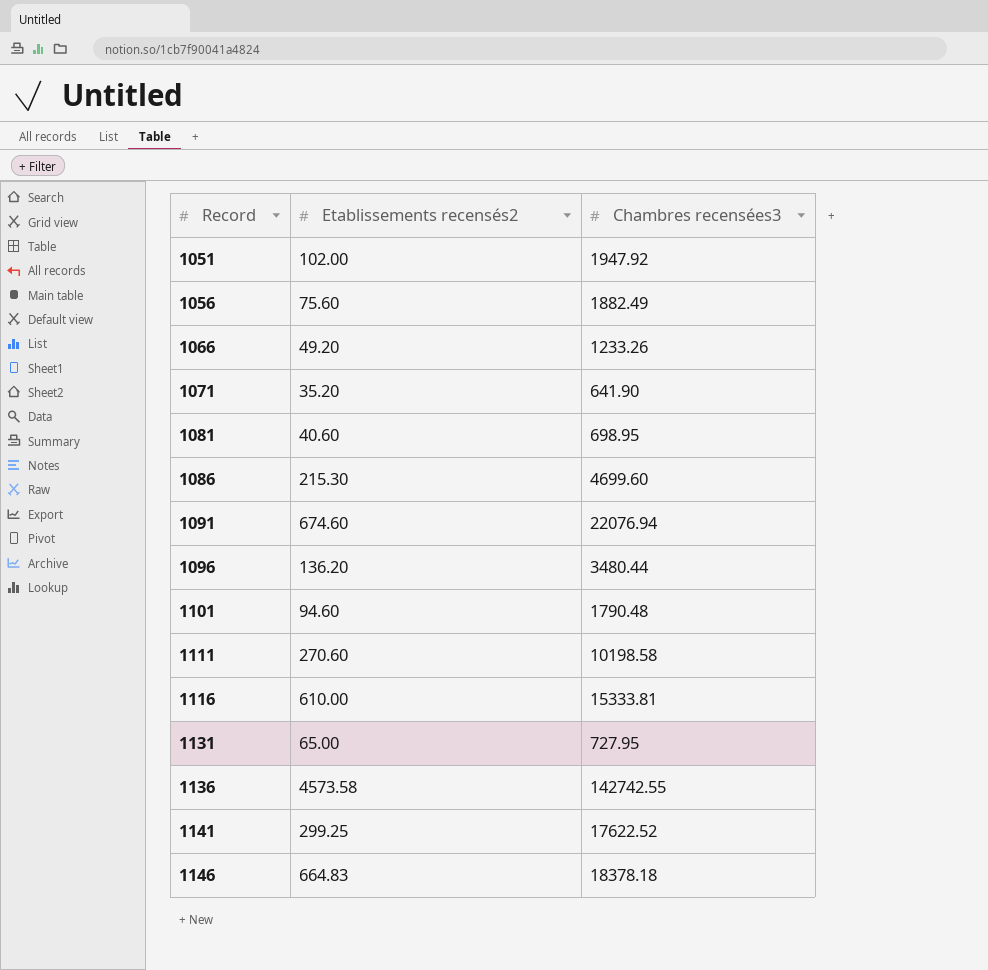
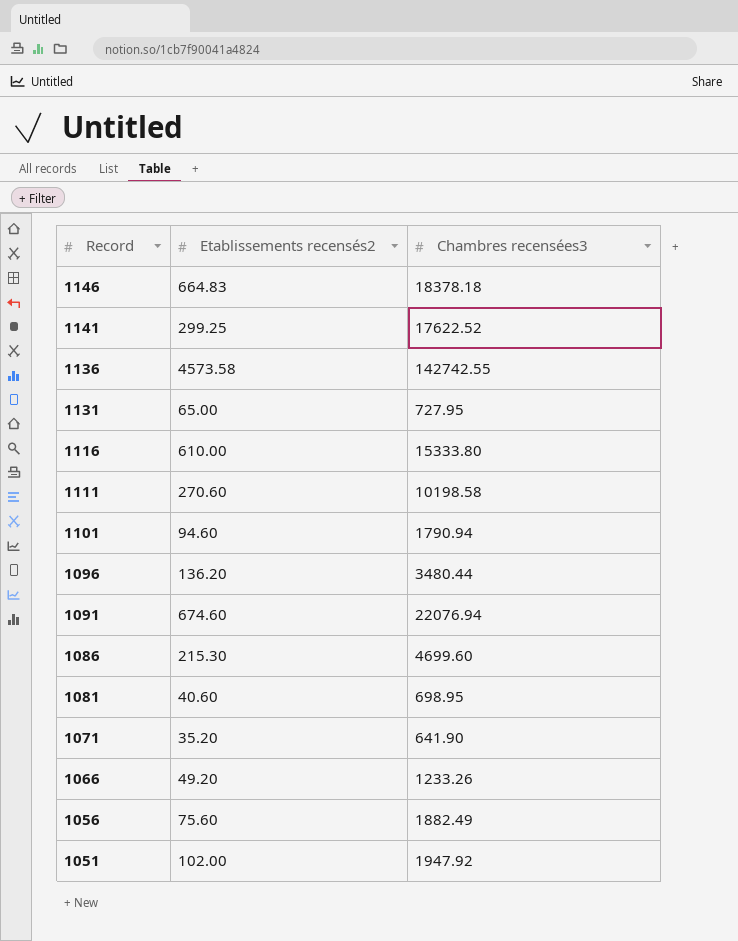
row order: Record ascending -> Record descending
1116 | Chambres recensées3: 15333.81 -> 15333.80
1101 | Chambres recensées3: 1790.48 -> 1790.94

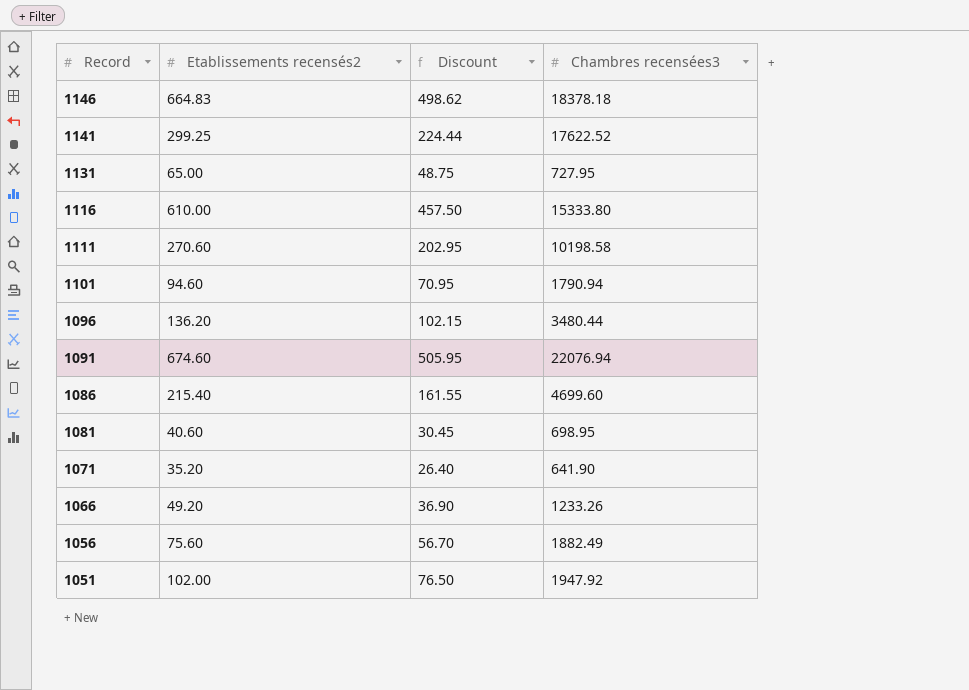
column Discount | formula: none -> [Etablissements recensés2] * 0.75
row 1136: 4573.58 | 142742.55 -> none
1086 | Etablissements recensés2: 215.30 -> 215.40

